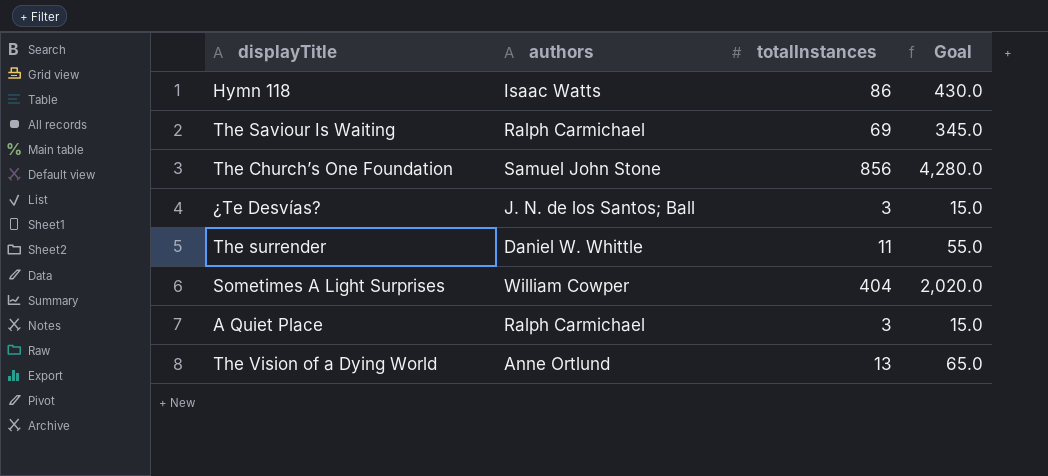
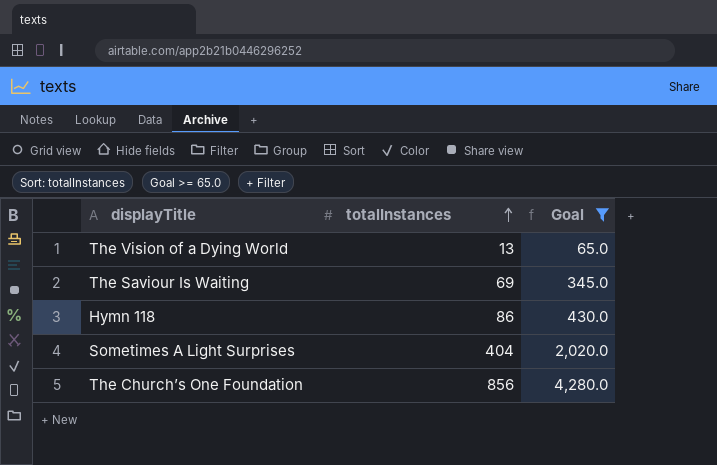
filter: none -> Goal >= 65.0
row order: none -> totalInstances ascending
column authors | position: 2 -> none

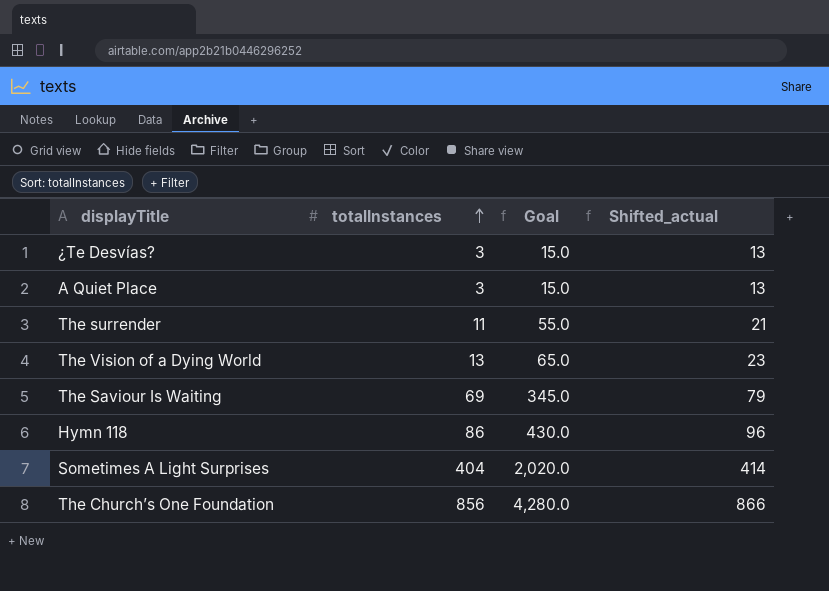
filter: Goal >= 65.0 -> none
column Shifted_actual | formula: none -> [totalInstances] + 10

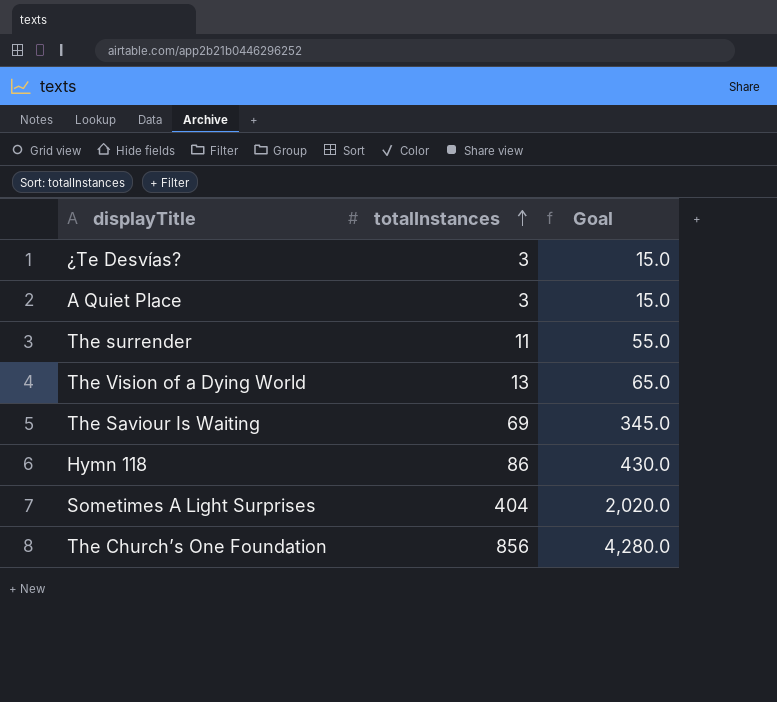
column Shifted_actual | formula: [totalInstances] + 10 -> none

